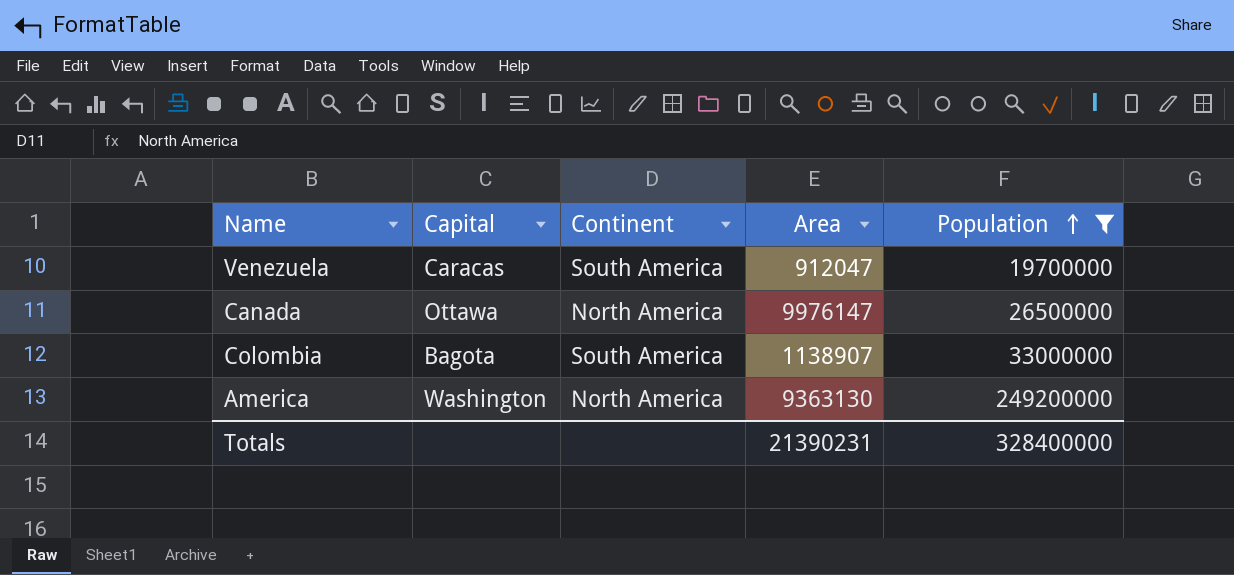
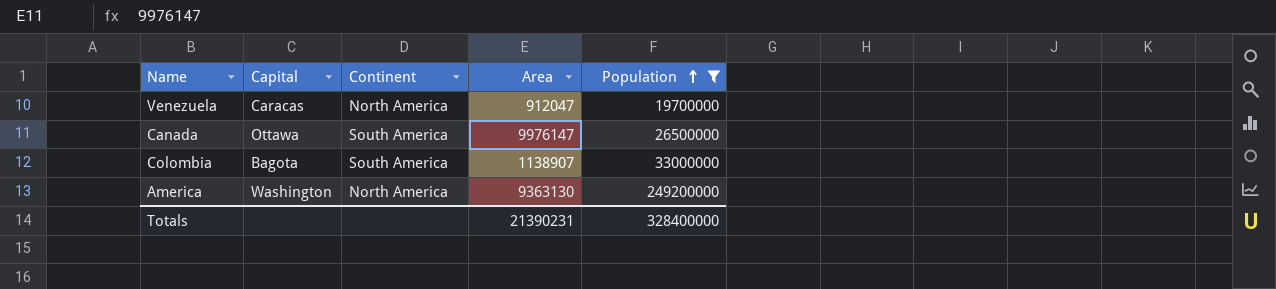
Venezuela | Continent: South America -> North America
Canada | Continent: North America -> South America

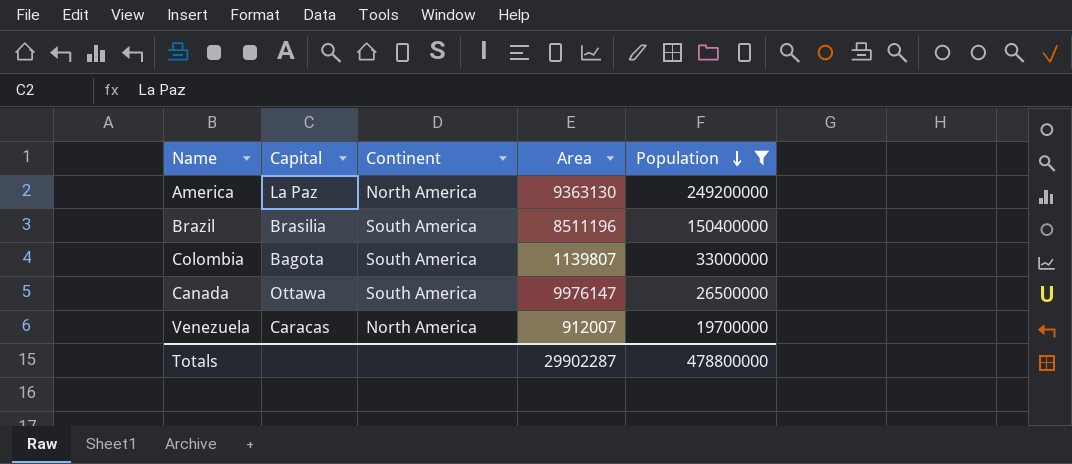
row order: Population ascending -> Population descending
America | Capital: Washington -> La Paz
row Brazil: none -> Brasilia | South America | 8511196 | 150400000
Colombia | Area: 1138907 -> 1139807
Venezuela | Area: 912047 -> 912007
Totals | Area: 21390231 -> 29902287
Totals | Population: 328400000 -> 478800000

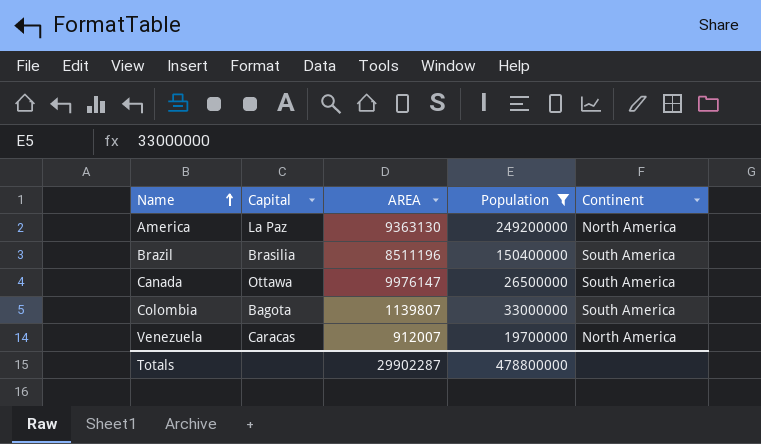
row order: Population descending -> Name ascending
column name: Area -> AREA
column Continent | position: 3 -> 5

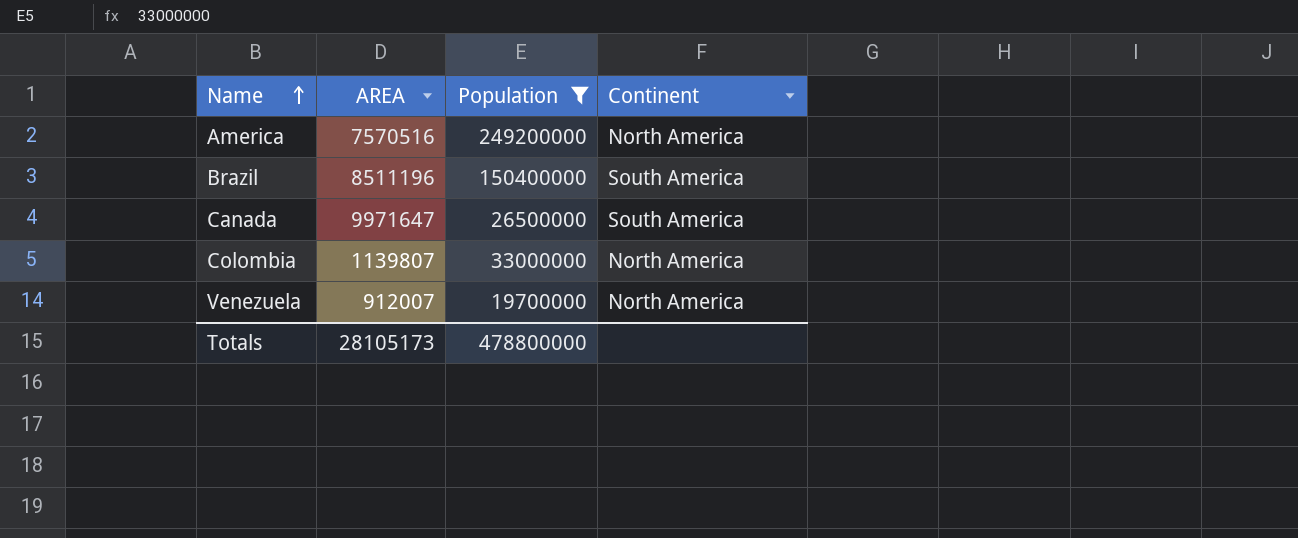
column Capital | position: 2 -> none
America | AREA: 9363130 -> 7570516
Canada | AREA: 9976147 -> 9971647
Colombia | Continent: South America -> North America
Totals | AREA: 29902287 -> 28105173

